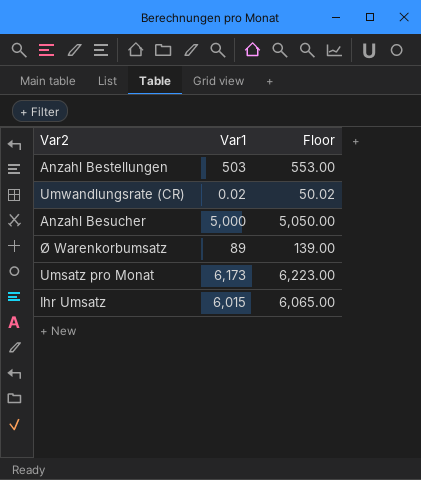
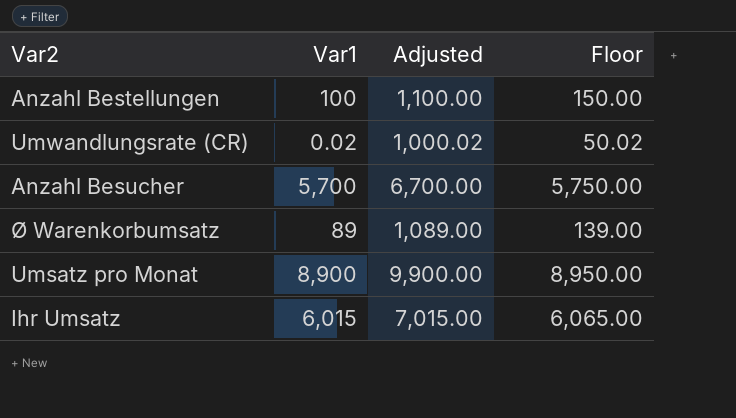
column Adjusted | formula: none -> [Var1] + 1000
Anzahl Bestellungen | Var1: 503 -> 100
Anzahl Bestellungen | Floor: 553.00 -> 150.00
Anzahl Besucher | Var1: 5,000 -> 5,700
Anzahl Besucher | Floor: 5,050.00 -> 5,750.00
Umsatz pro Monat | Var1: 6,173 -> 8,900
Umsatz pro Monat | Floor: 6,223.00 -> 8,950.00

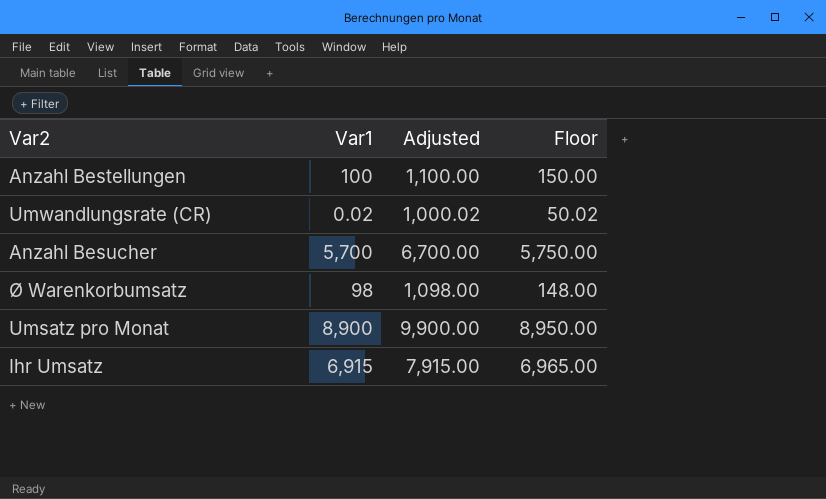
Ø Warenkorbumsatz | Var1: 89 -> 98
Ø Warenkorbumsatz | Adjusted: 1,089.00 -> 1,098.00
Ø Warenkorbumsatz | Floor: 139.00 -> 148.00
Ihr Umsatz | Var1: 6,015 -> 6,915
Ihr Umsatz | Adjusted: 7,015.00 -> 7,915.00
Ihr Umsatz | Floor: 6,065.00 -> 6,965.00

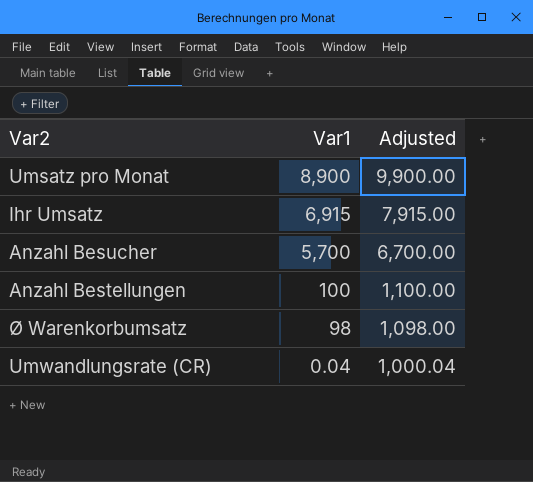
row order: none -> Var1 descending
column Floor | formula: [Var1] + 50 -> none
Umwandlungsrate (CR) | Var1: 0.02 -> 0.04
Umwandlungsrate (CR) | Adjusted: 1,000.02 -> 1,000.04

